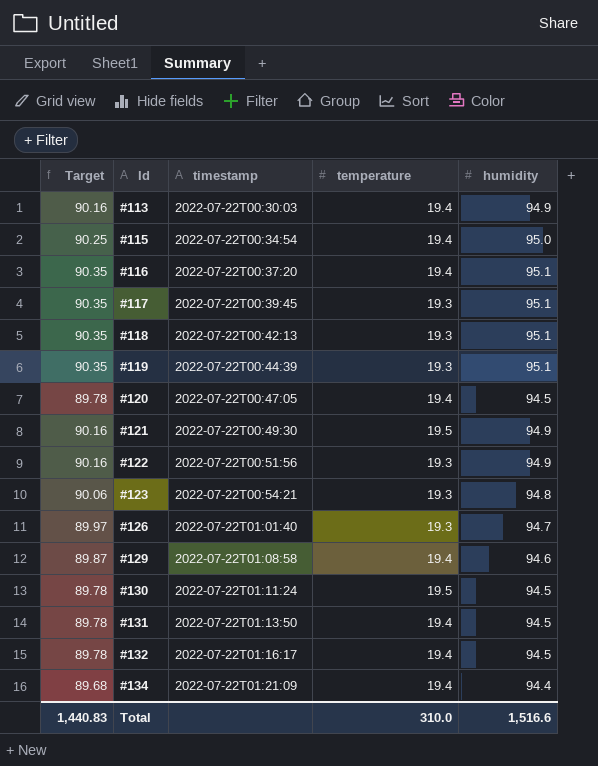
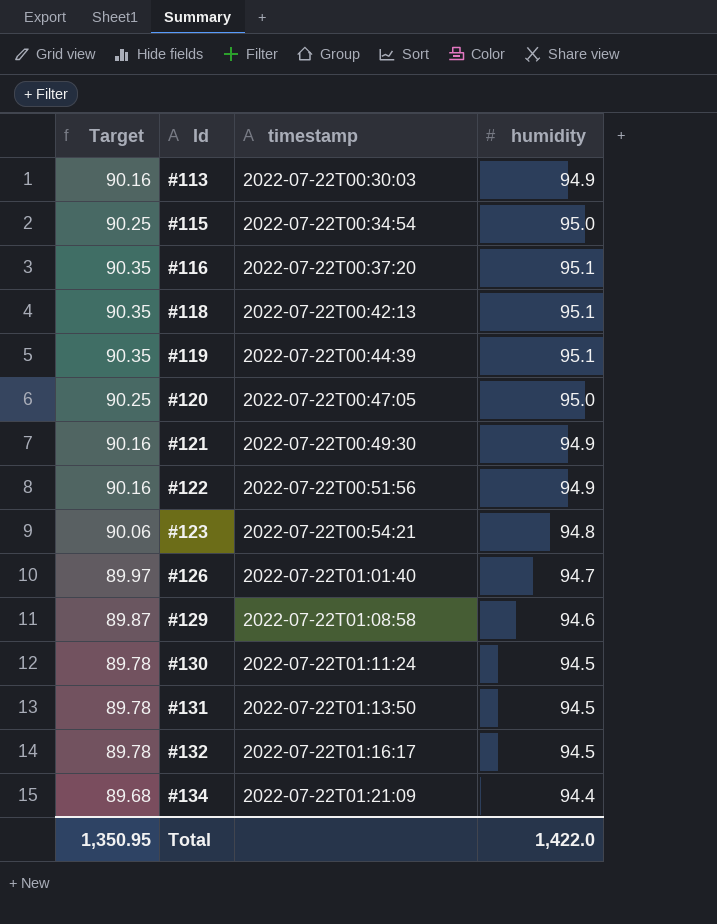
column temperature | position: 4 -> none
row #117: 90.35 | 2022-07-22T00:39:45 | 19.3 | 95.1 -> none
#120 | Target: 89.78 -> 90.25
#120 | humidity: 94.5 -> 95.0
Total | Target: 1,440.83 -> 1,350.95
Total | humidity: 1,516.6 -> 1,422.0

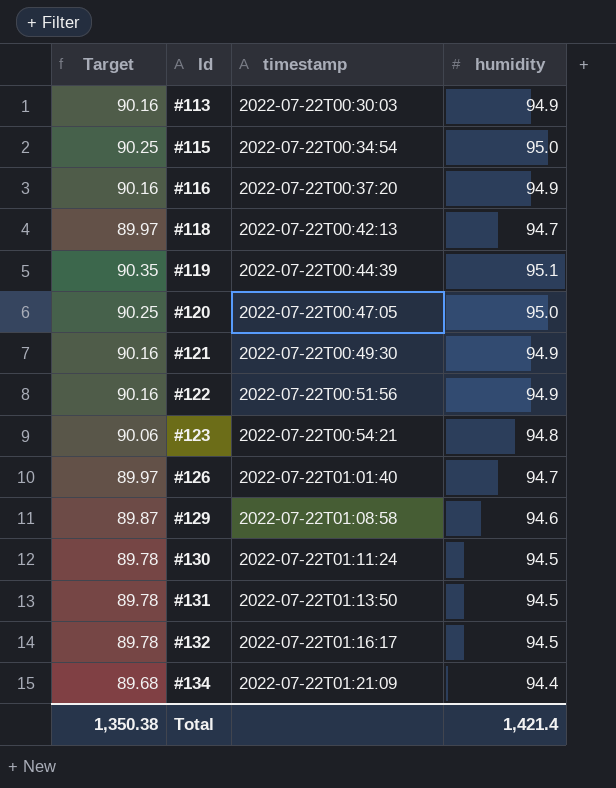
#116 | Target: 90.35 -> 90.16
#116 | humidity: 95.1 -> 94.9
#118 | Target: 90.35 -> 89.97
#118 | humidity: 95.1 -> 94.7
Total | Target: 1,350.95 -> 1,350.38
Total | humidity: 1,422.0 -> 1,421.4

